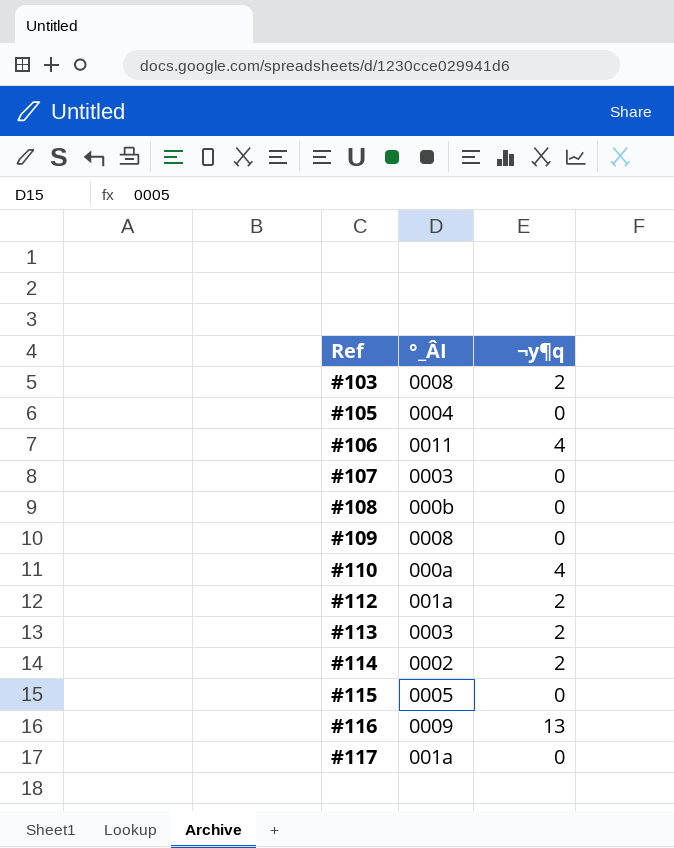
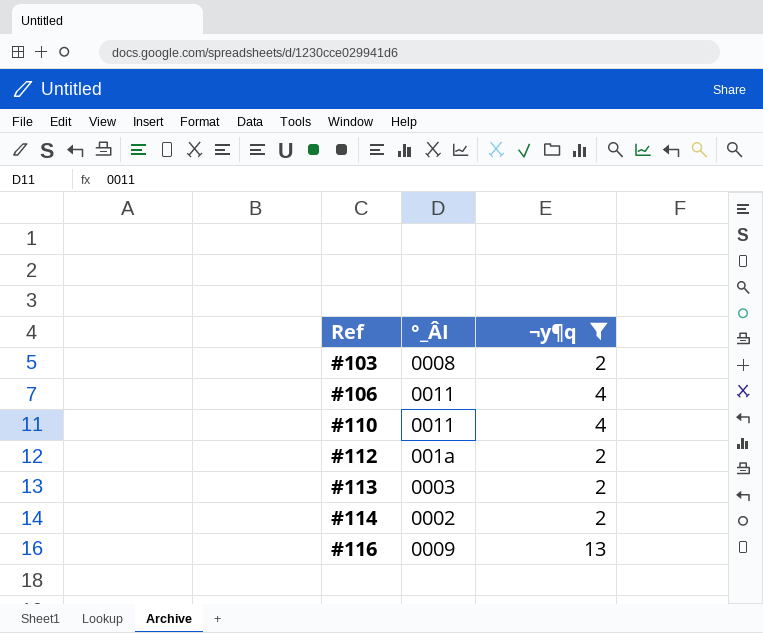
filter: none -> ¬y¶q != 0
#110 | °_ÂI: 000a -> 0011

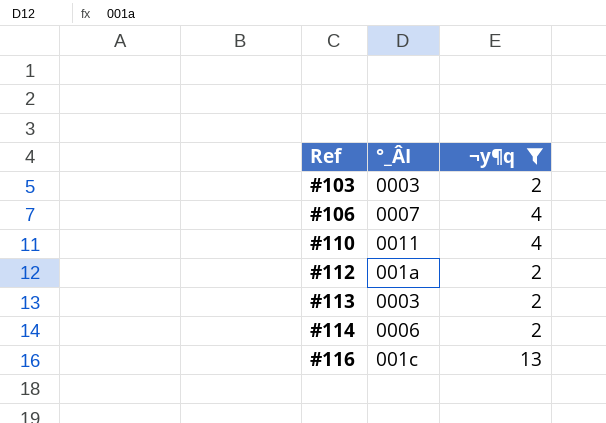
#103 | °_ÂI: 0008 -> 0003
#106 | °_ÂI: 0011 -> 0007
#114 | °_ÂI: 0002 -> 0006
#116 | °_ÂI: 0009 -> 001c

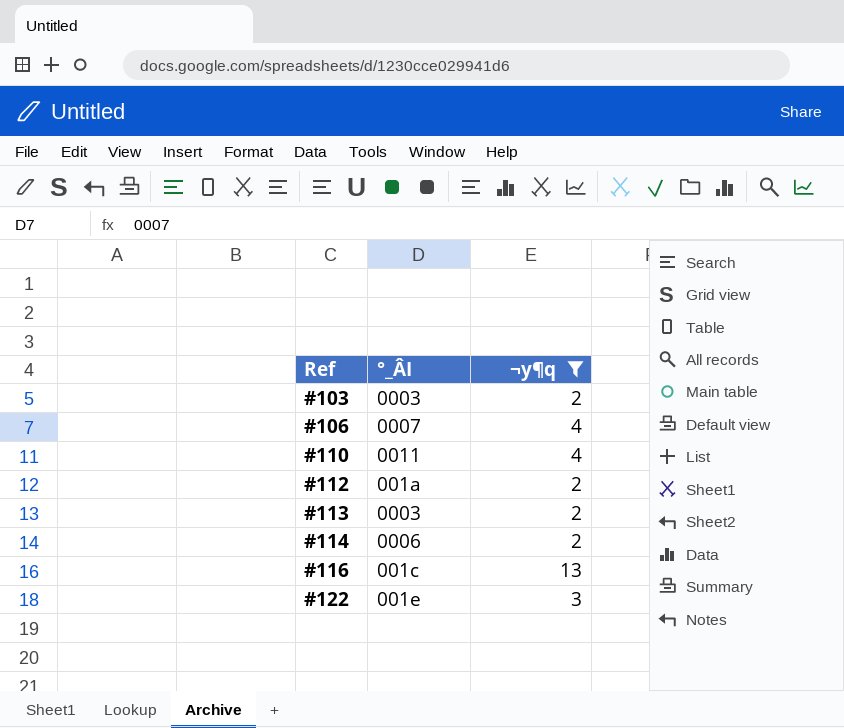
row #122: none -> 001e | 3

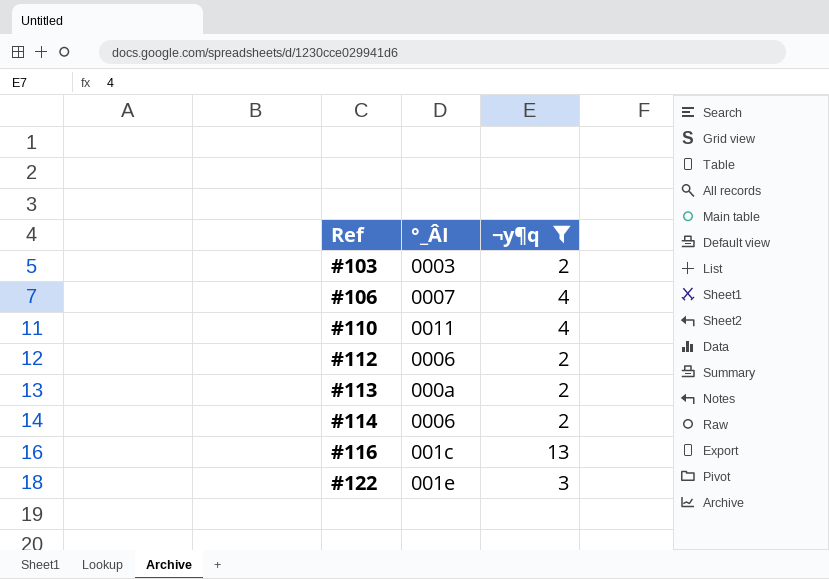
#112 | °_ÂI: 001a -> 0006
#113 | °_ÂI: 0003 -> 000a

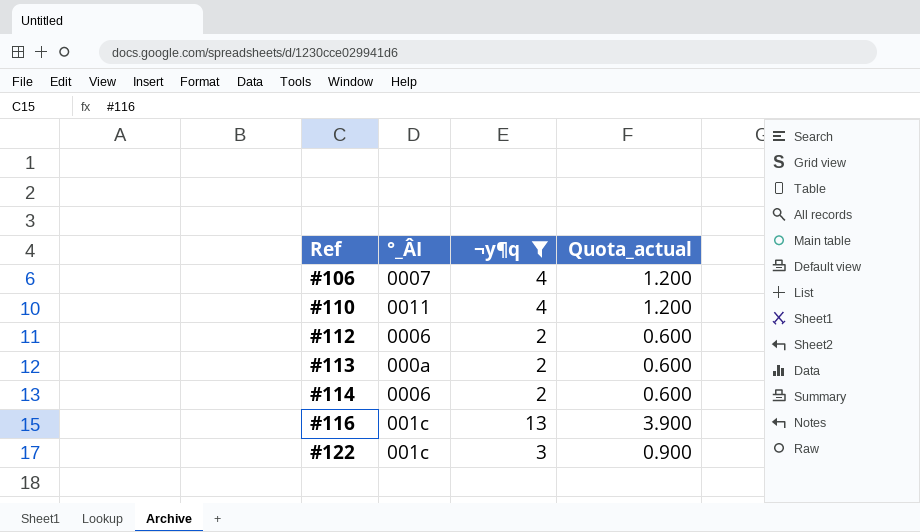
column Quota_actual | formula: none -> [¬y¶q] * 0.3
row #103: 0003 | 2 -> none
#122 | °_ÂI: 001e -> 001c

